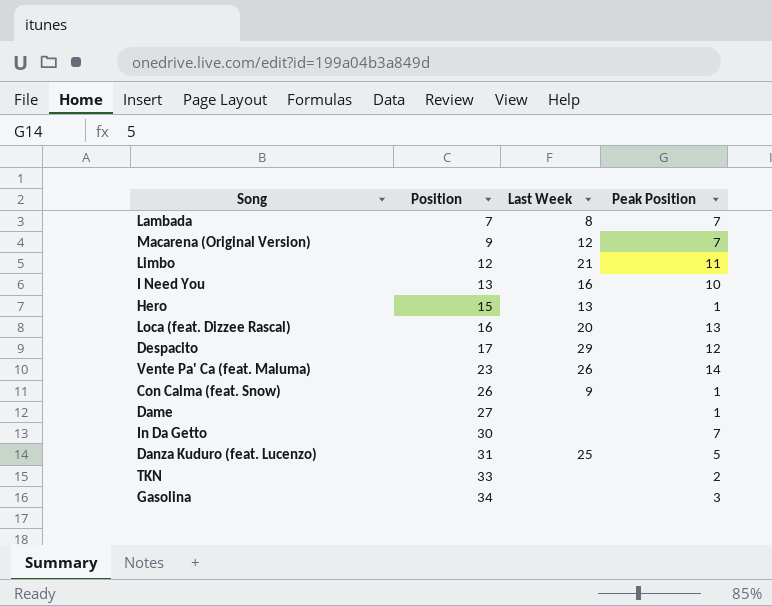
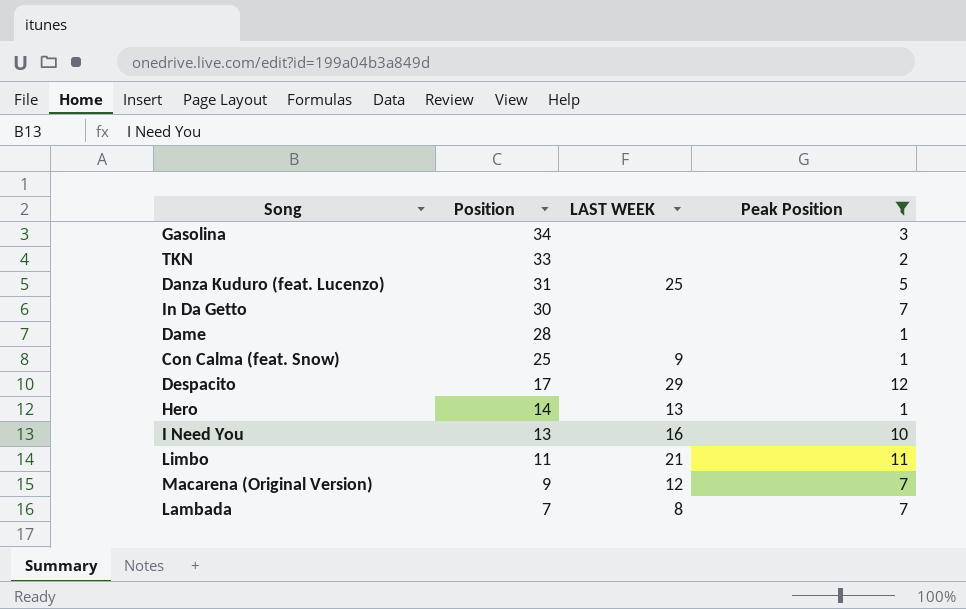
filter: none -> Peak Position <= 12
row order: Position ascending -> Position descending
column name: Last Week -> LAST WEEK
Dame | Position: 27 -> 28
Con Calma (feat. Snow) | Position: 26 -> 25
Hero | Position: 15 -> 14
Limbo | Position: 12 -> 11

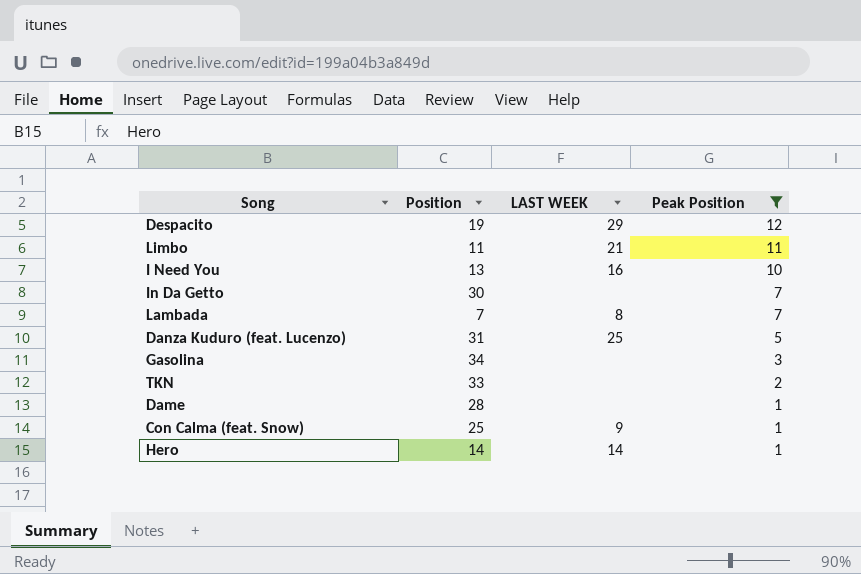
row order: Position descending -> Peak Position descending
row Macarena (Original Version): 9 | 12 | 7 -> none
Despacito | Position: 17 -> 19
Hero | LAST WEEK: 13 -> 14

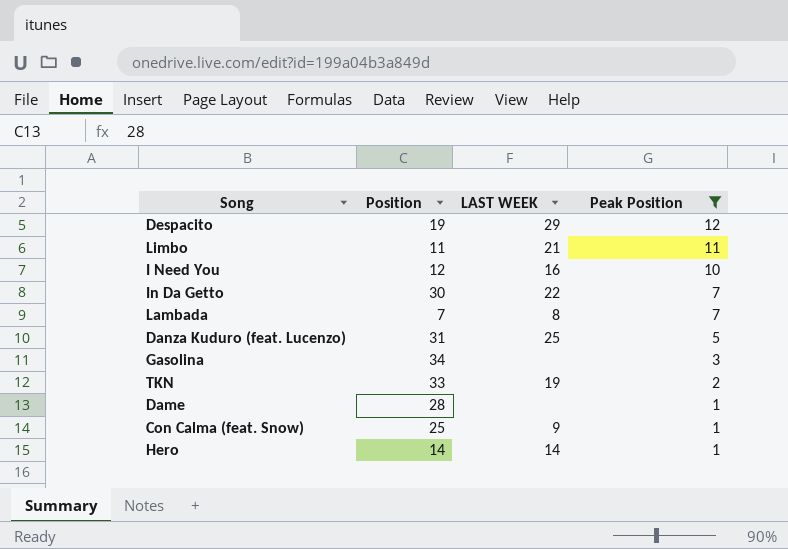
I Need You | Position: 13 -> 12
In Da Getto | LAST WEEK: none -> 22
TKN | LAST WEEK: none -> 19

